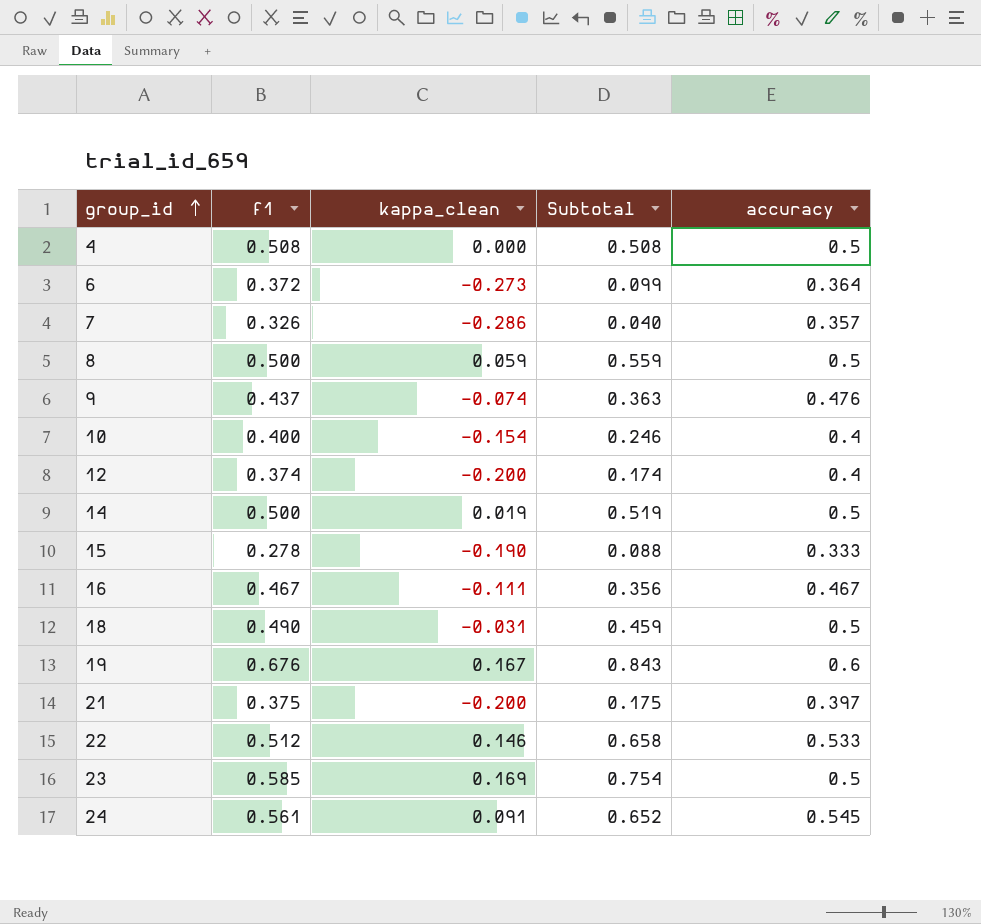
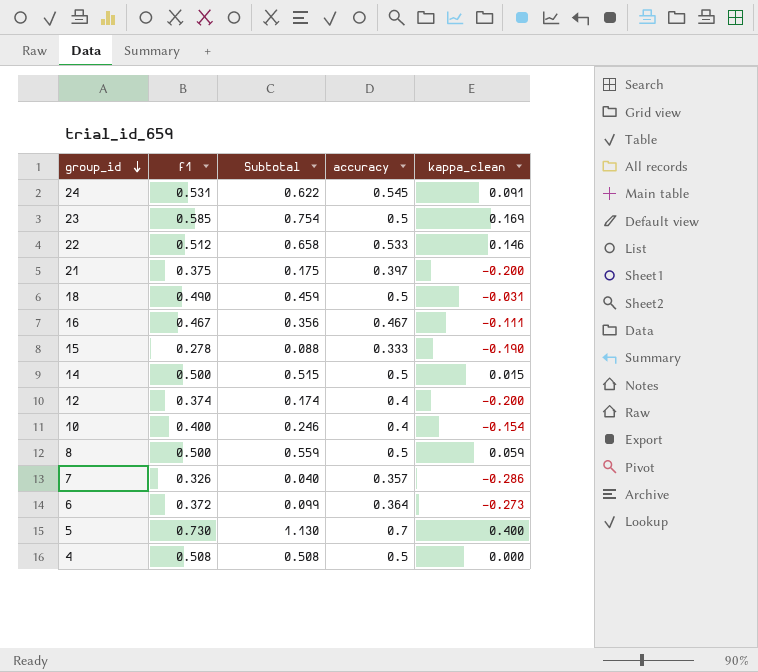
row order: group_id ascending -> group_id descending
column kappa_clean | position: 3 -> 5
row 9: 0.437 | -0.074 | 0.363 | 0.476 -> none
row 19: 0.676 | 0.167 | 0.843 | 0.6 -> none
24 | f1: 0.561 -> 0.531
24 | Subtotal: 0.652 -> 0.622
14 | Subtotal: 0.519 -> 0.515
14 | kappa_clean: 0.019 -> 0.015
row 5: none -> 0.730 | 1.130 | 0.7 | 0.400

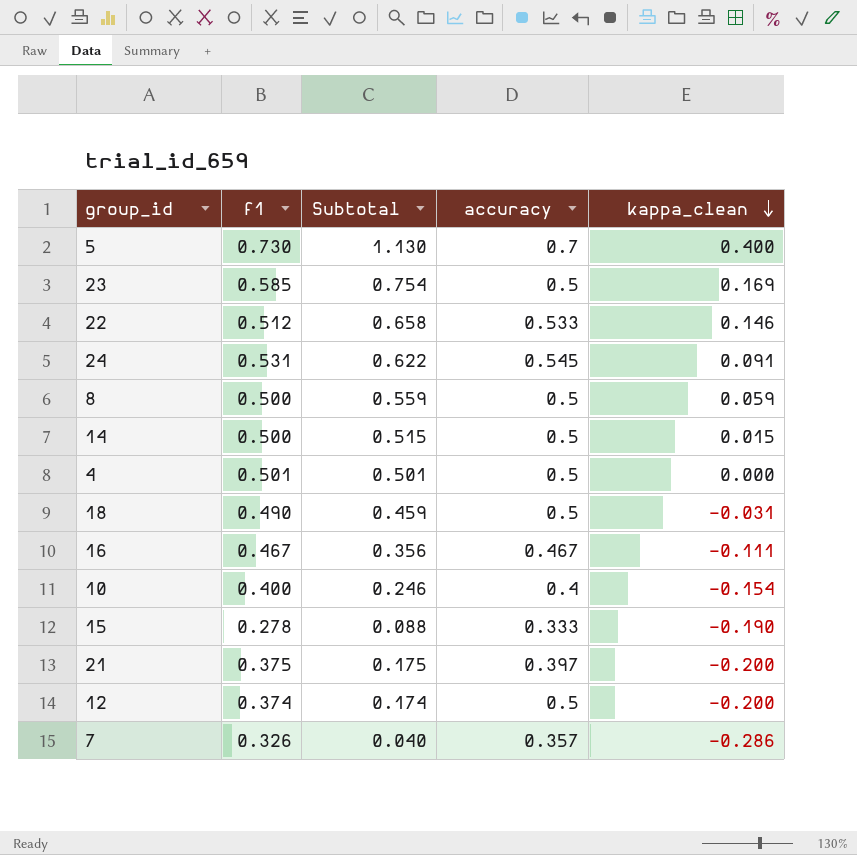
row order: group_id descending -> kappa_clean descending
row 6: 0.372 | 0.099 | 0.364 | -0.273 -> none
4 | f1: 0.508 -> 0.501
4 | Subtotal: 0.508 -> 0.501
12 | accuracy: 0.4 -> 0.5

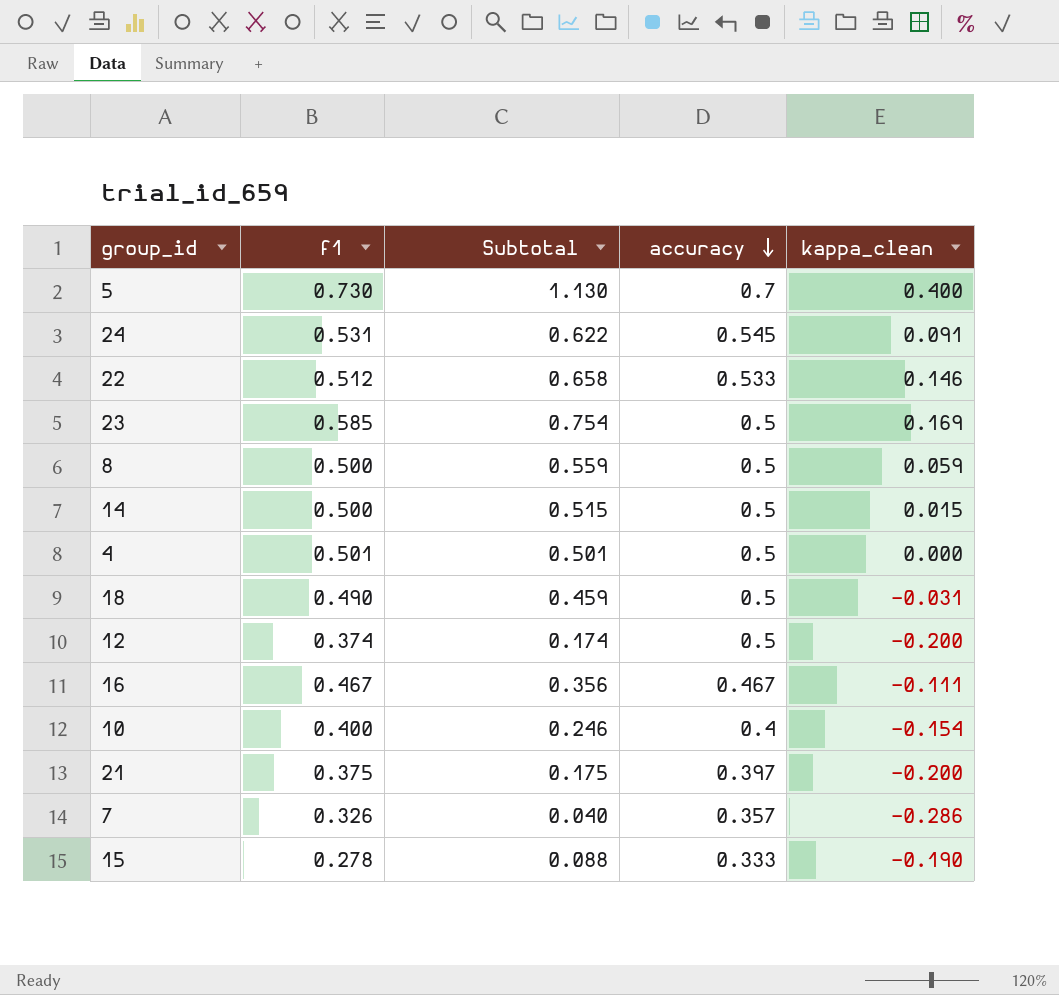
row order: kappa_clean descending -> accuracy descending

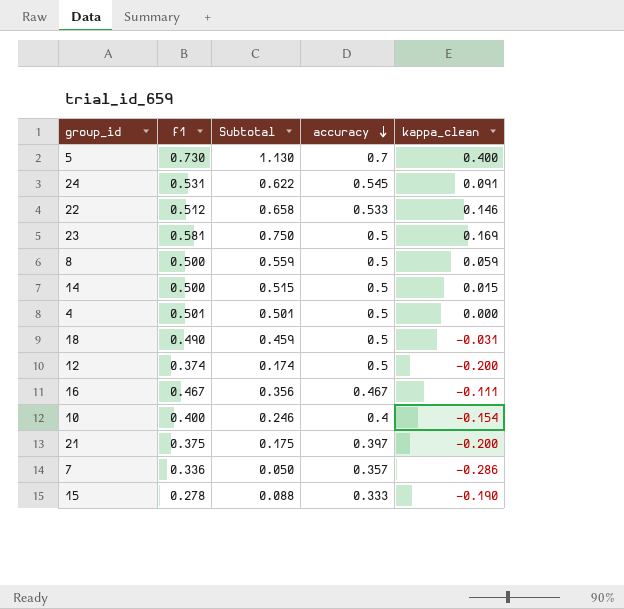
23 | f1: 0.585 -> 0.581
23 | Subtotal: 0.754 -> 0.750
7 | f1: 0.326 -> 0.336
7 | Subtotal: 0.040 -> 0.050

